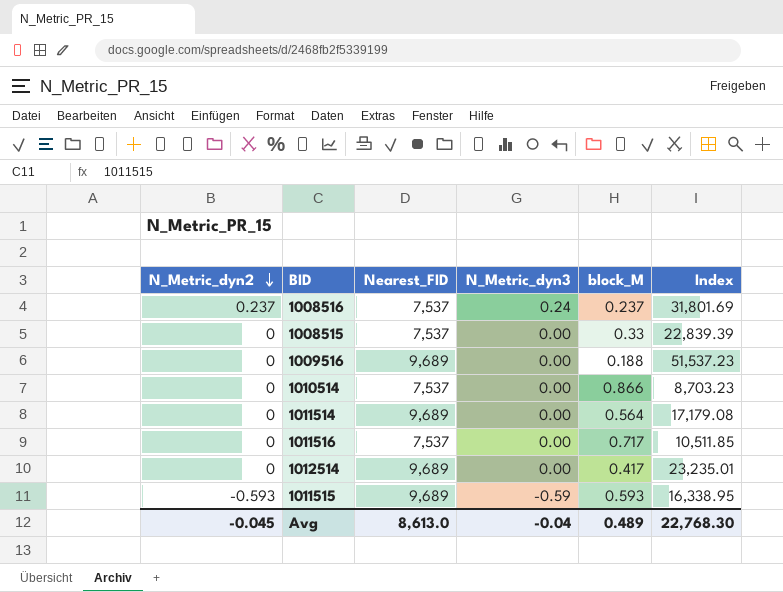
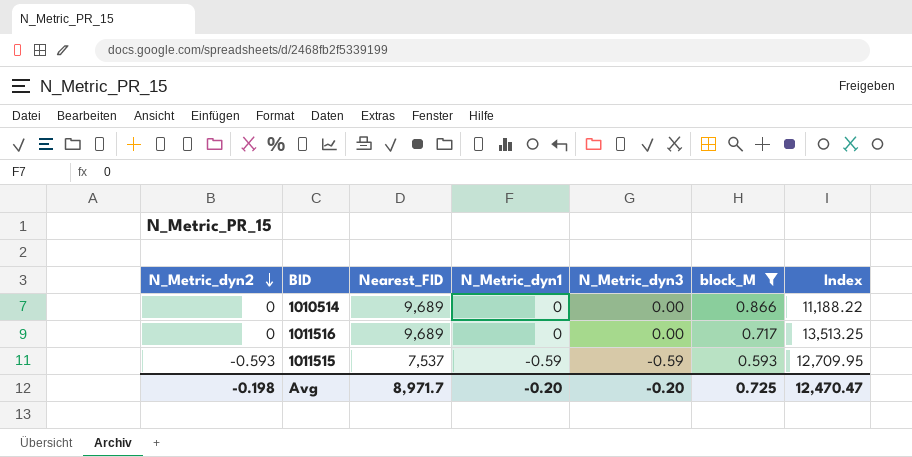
filter: none -> block_M >= 0.593
column N_Metric_dyn1 | position: none -> 4
1010514 | Nearest_FID: 7,537 -> 9,689
1010514 | Index: 8,703.23 -> 11,188.22
1011516 | Nearest_FID: 7,537 -> 9,689
1011516 | Index: 10,511.85 -> 13,513.25
1011515 | Nearest_FID: 9,689 -> 7,537
1011515 | Index: 16,338.95 -> 12,709.95
Avg | N_Metric_dyn2: -0.045 -> -0.198
Avg | Nearest_FID: 8,613.0 -> 8,971.7
Avg | N_Metric_dyn3: -0.04 -> -0.20
Avg | block_M: 0.489 -> 0.725
Avg | Index: 22,768.30 -> 12,470.47

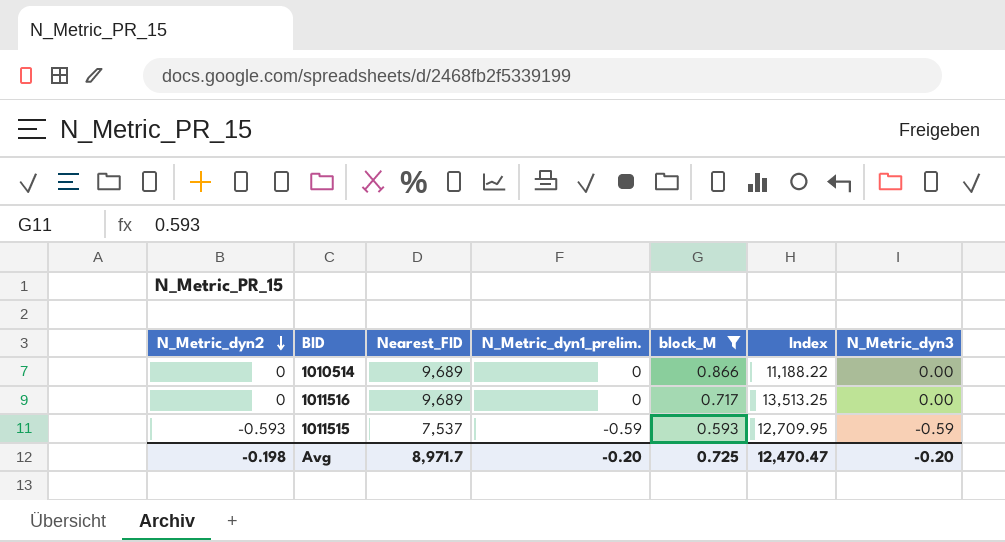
column name: N_Metric_dyn1 -> N_Metric_dyn1_prelim.
column N_Metric_dyn3 | position: 5 -> 7

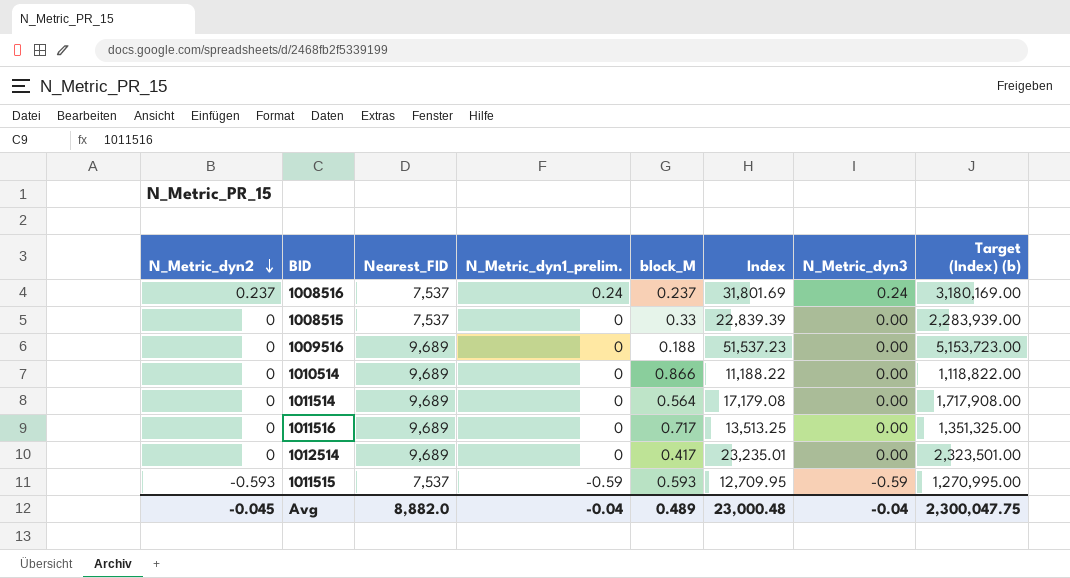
filter: block_M >= 0.593 -> none
column Target (Index) (b) | formula: none -> [Index] * 100
Avg | N_Metric_dyn2: -0.198 -> -0.045
Avg | Nearest_FID: 8,971.7 -> 8,882.0
Avg | N_Metric_dyn1_prelim.: -0.20 -> -0.04
Avg | block_M: 0.725 -> 0.489
Avg | Index: 12,470.47 -> 23,000.48
Avg | N_Metric_dyn3: -0.20 -> -0.04

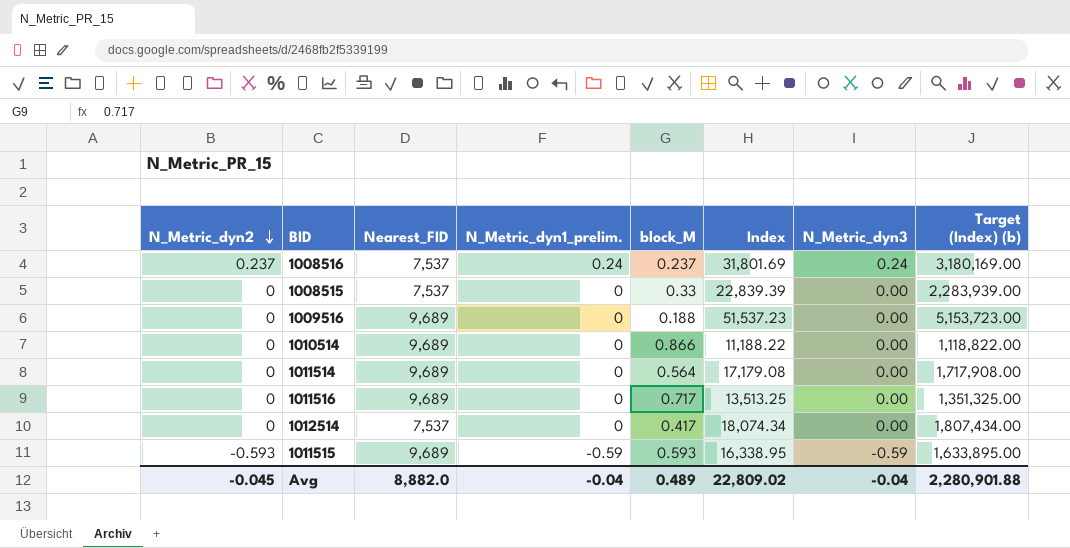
1012514 | Nearest_FID: 9,689 -> 7,537
1012514 | Index: 23,235.01 -> 18,074.34
1012514 | Target (Index) (b): 2,323,501.00 -> 1,807,434.00
1011515 | Nearest_FID: 7,537 -> 9,689
1011515 | Index: 12,709.95 -> 16,338.95
1011515 | Target (Index) (b): 1,270,995.00 -> 1,633,895.00
Avg | Index: 23,000.48 -> 22,809.02
Avg | Target (Index) (b): 2,300,047.75 -> 2,280,901.88

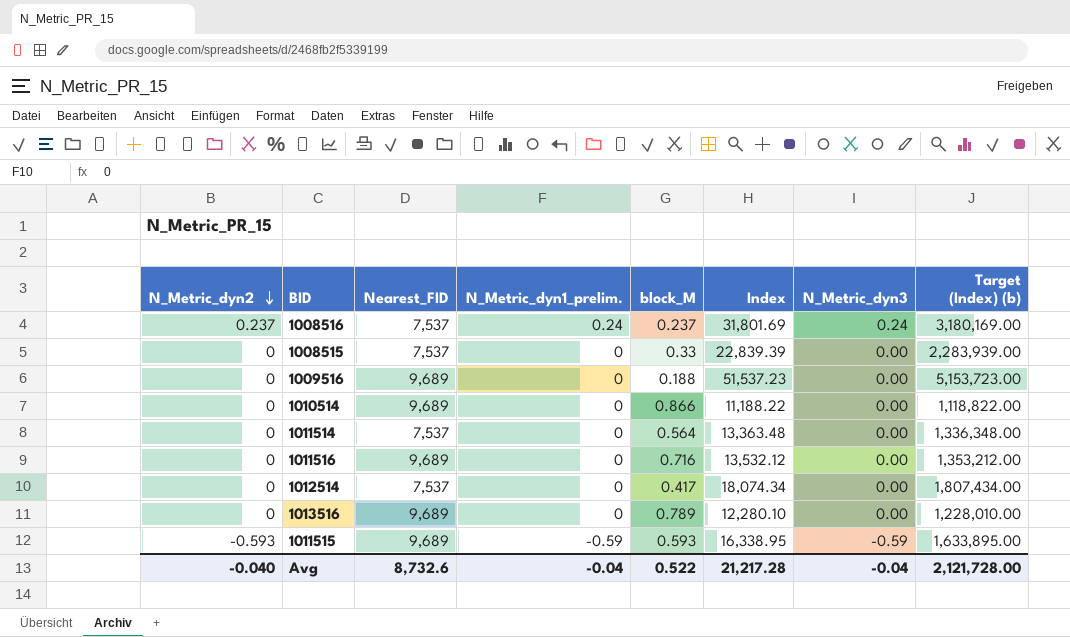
1011514 | Nearest_FID: 9,689 -> 7,537
1011514 | Index: 17,179.08 -> 13,363.48
1011514 | Target (Index) (b): 1,717,908.00 -> 1,336,348.00
1011516 | block_M: 0.717 -> 0.716
1011516 | Index: 13,513.25 -> 13,532.12
1011516 | Target (Index) (b): 1,351,325.00 -> 1,353,212.00
row 1013516: none -> 0 | 9,689 | 0 | 0.789 | 12,280.10 | 0.00 | 1,228,010.00
Avg | N_Metric_dyn2: -0.045 -> -0.040
Avg | Nearest_FID: 8,882.0 -> 8,732.6
Avg | block_M: 0.489 -> 0.522
Avg | Index: 22,809.02 -> 21,217.28
Avg | Target (Index) (b): 2,280,901.88 -> 2,121,728.00

